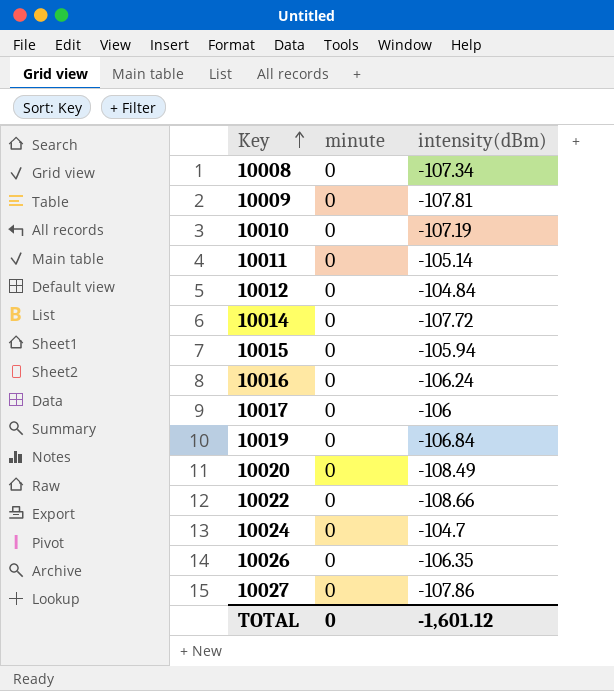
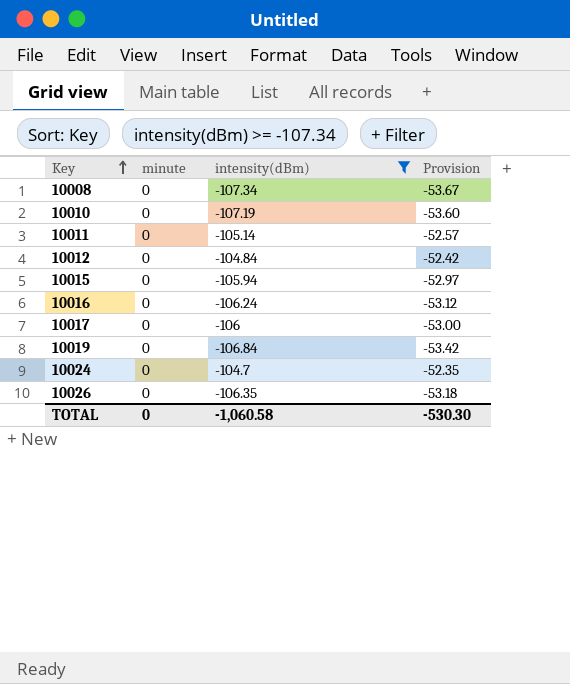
filter: none -> intensity(dBm) >= -107.34
column Provision | formula: none -> [intensity(dBm)] * 0.5
TOTAL | intensity(dBm): -1,601.12 -> -1,060.58

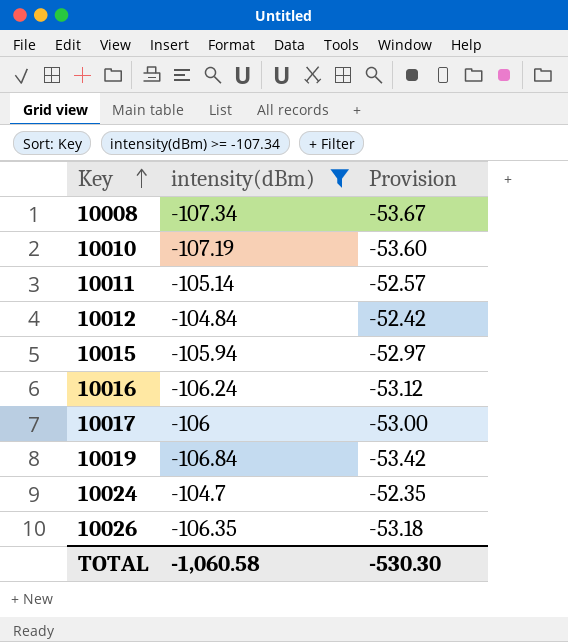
column minute | position: 2 -> none

